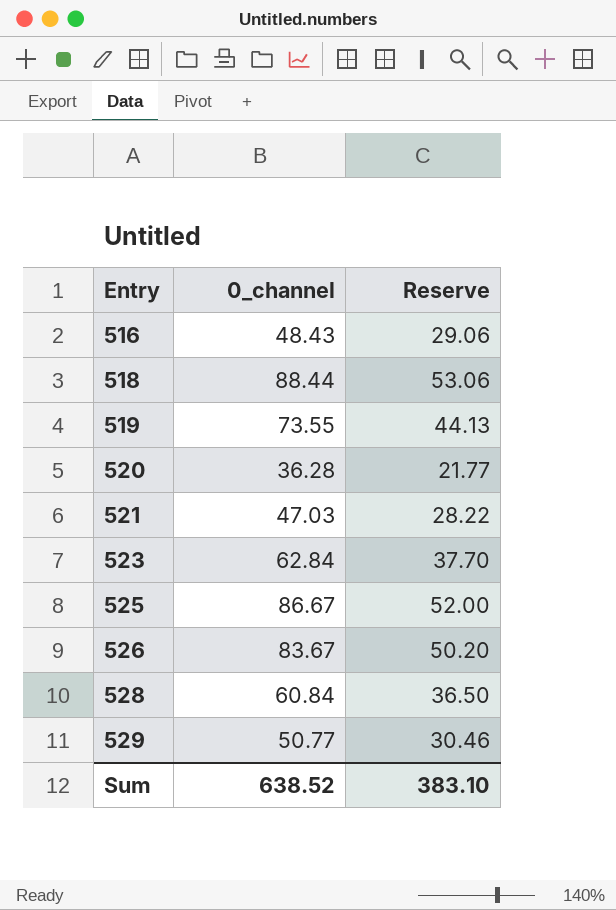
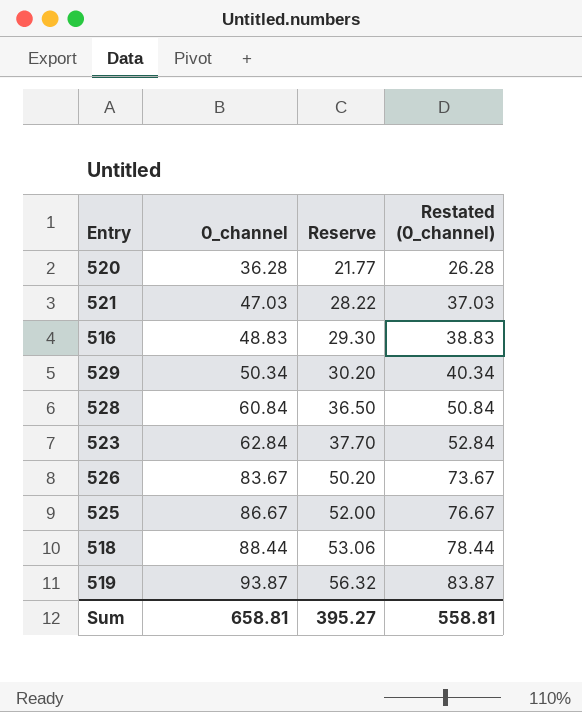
row order: Entry ascending -> 0_channel ascending
column Restated (0_channel) | formula: none -> [0_channel] - 10
516 | 0_channel: 48.43 -> 48.83
516 | Reserve: 29.06 -> 29.30
529 | 0_channel: 50.77 -> 50.34
529 | Reserve: 30.46 -> 30.20
519 | 0_channel: 73.55 -> 93.87
519 | Reserve: 44.13 -> 56.32
Sum | 0_channel: 638.52 -> 658.81
Sum | Reserve: 383.10 -> 395.27

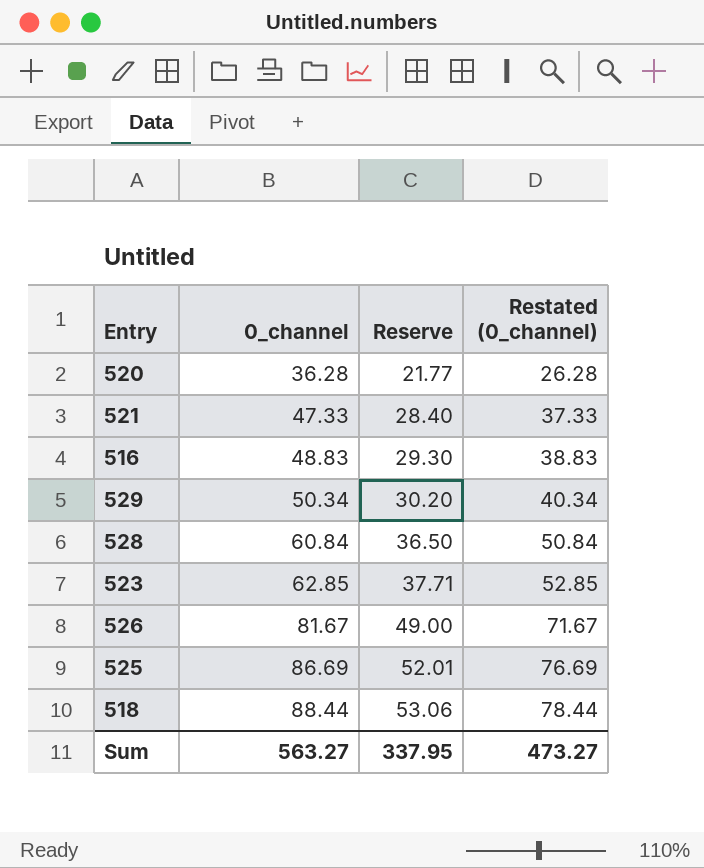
row 519: 93.87 | 56.32 | 83.87 -> none
521 | 0_channel: 47.03 -> 47.33
521 | Reserve: 28.22 -> 28.40
521 | Restated (0_channel): 37.03 -> 37.33
523 | 0_channel: 62.84 -> 62.85
523 | Reserve: 37.70 -> 37.71
523 | Restated (0_channel): 52.84 -> 52.85
526 | 0_channel: 83.67 -> 81.67
526 | Reserve: 50.20 -> 49.00
526 | Restated (0_channel): 73.67 -> 71.67
525 | 0_channel: 86.67 -> 86.69
525 | Reserve: 52.00 -> 52.01
525 | Restated (0_channel): 76.67 -> 76.69
Sum | 0_channel: 658.81 -> 563.27
Sum | Reserve: 395.27 -> 337.95
Sum | Restated (0_channel): 558.81 -> 473.27

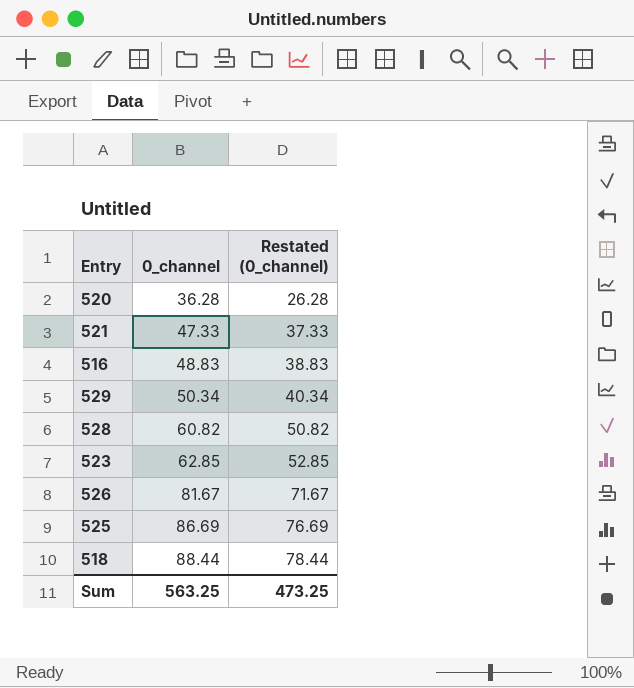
column Reserve | formula: [0_channel] * 0.6 -> none
528 | 0_channel: 60.84 -> 60.82
528 | Restated (0_channel): 50.84 -> 50.82
Sum | 0_channel: 563.27 -> 563.25
Sum | Restated (0_channel): 473.27 -> 473.25

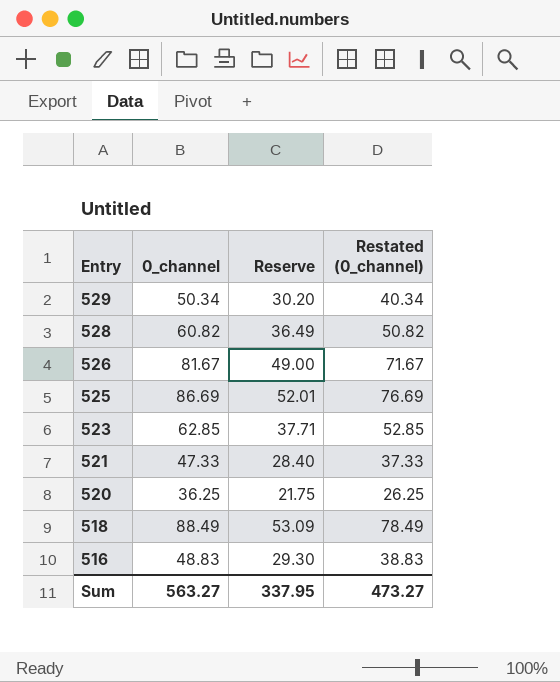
row order: 0_channel ascending -> Entry descending
column Reserve | formula: none -> [0_channel] * 0.6
520 | 0_channel: 36.28 -> 36.25
520 | Restated (0_channel): 26.28 -> 26.25
518 | 0_channel: 88.44 -> 88.49
518 | Restated (0_channel): 78.44 -> 78.49
Sum | 0_channel: 563.25 -> 563.27
Sum | Restated (0_channel): 473.25 -> 473.27

